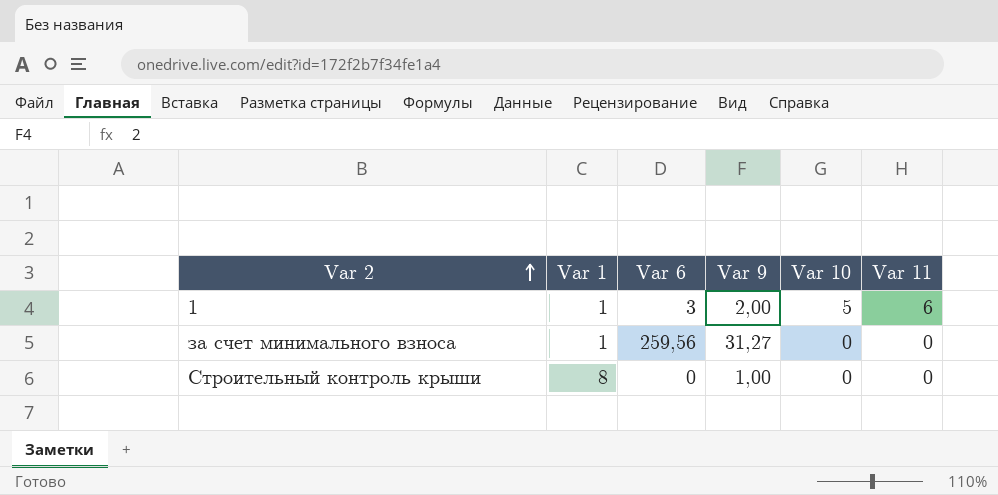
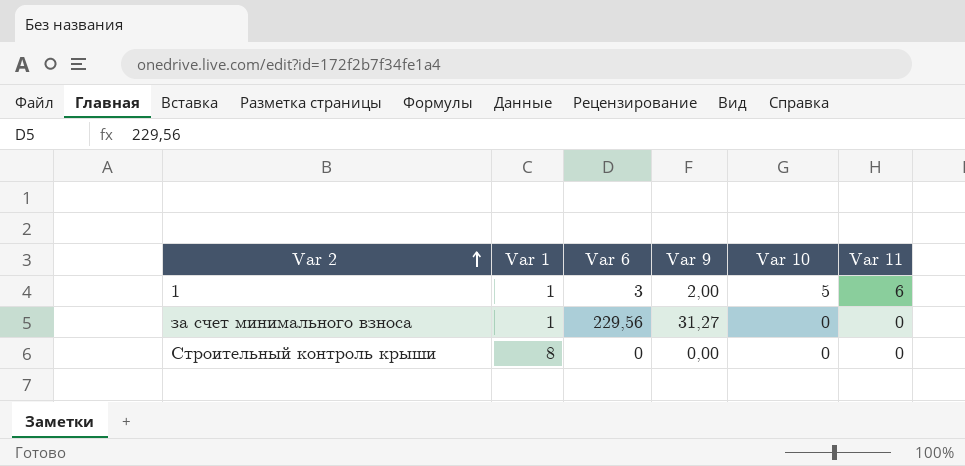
за счет минимального взноса | Var 6: 259,56 -> 229,56
Строительный контроль крыши | Var 9: 1,00 -> 0,00

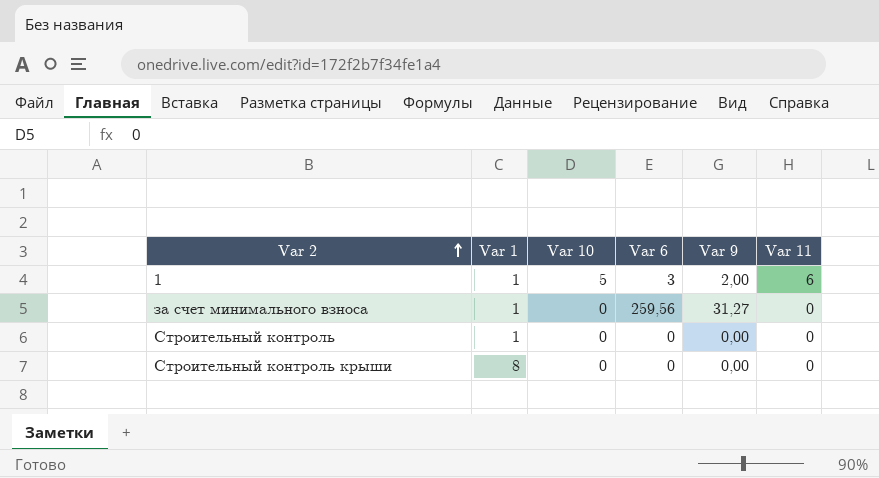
column Var 10 | position: 5 -> 3
за счет минимального взноса | Var 6: 229,56 -> 259,56
row Строительный контроль: none -> 1 | 0 | 0 | 0,00 | 0

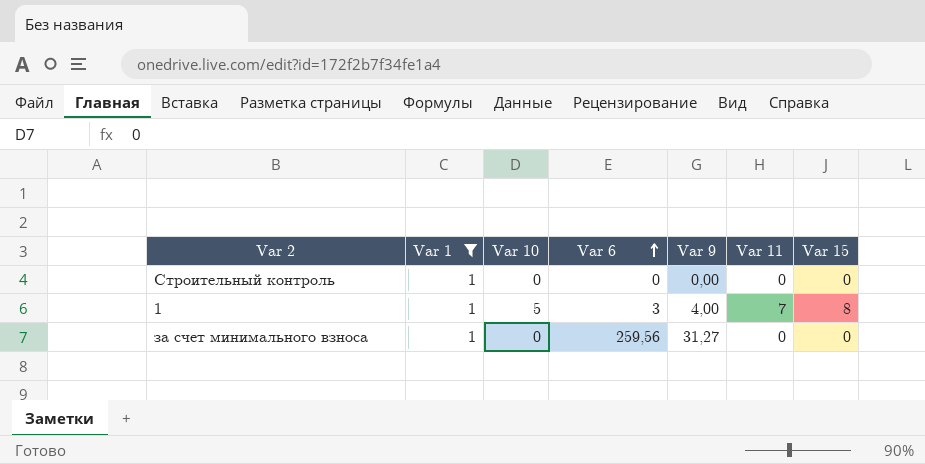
filter: none -> Var 1 = 1
row order: Var 2 ascending -> Var 6 ascending
column Var 15 | position: none -> 7
1 | Var 9: 2,00 -> 4,00
1 | Var 11: 6 -> 7

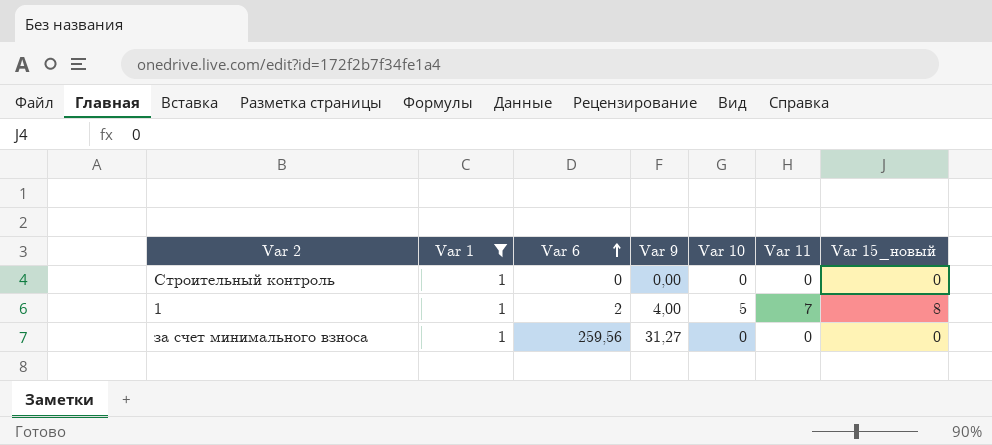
column Var 10 | position: 3 -> 5
column name: Var 15 -> Var 15_новый
1 | Var 6: 3 -> 2

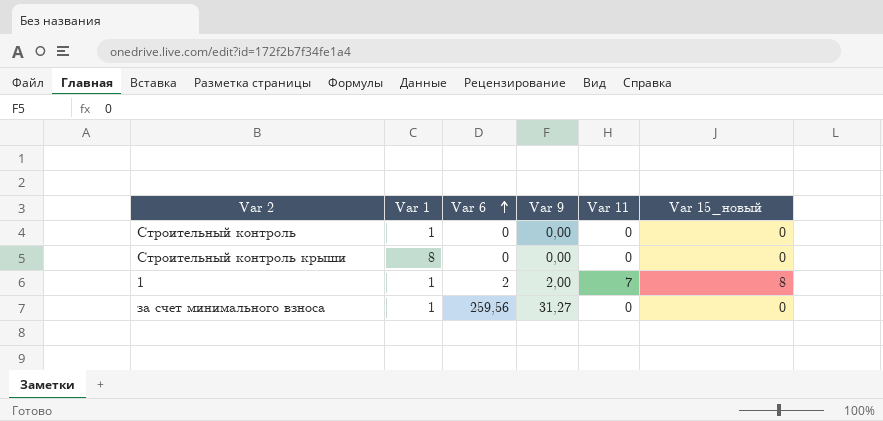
filter: Var 1 = 1 -> none
column Var 10 | position: 5 -> none
1 | Var 9: 4,00 -> 2,00

